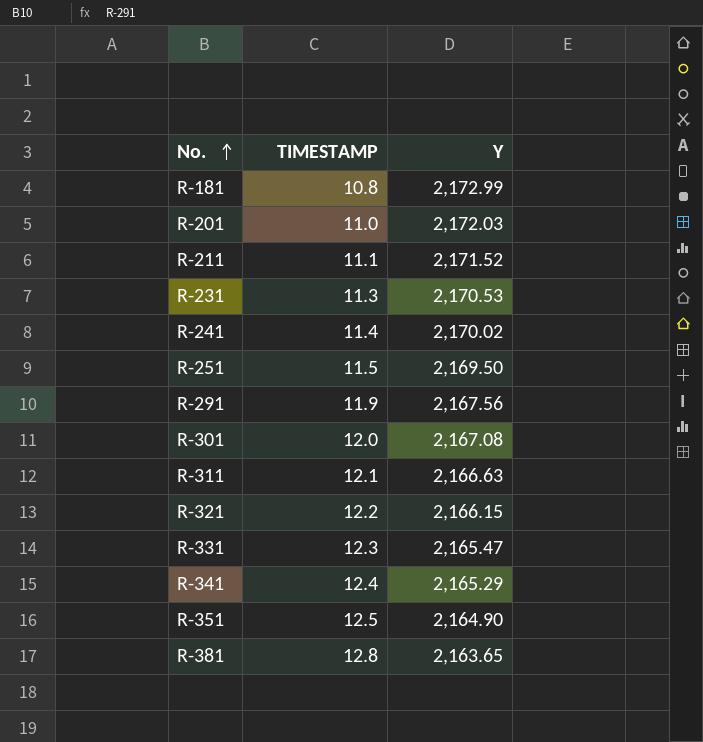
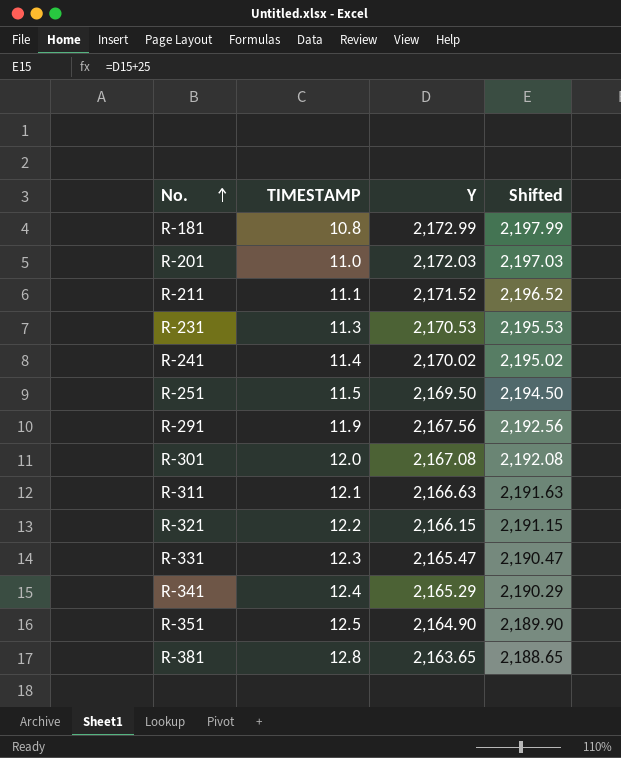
column Shifted | formula: none -> [Y] + 25

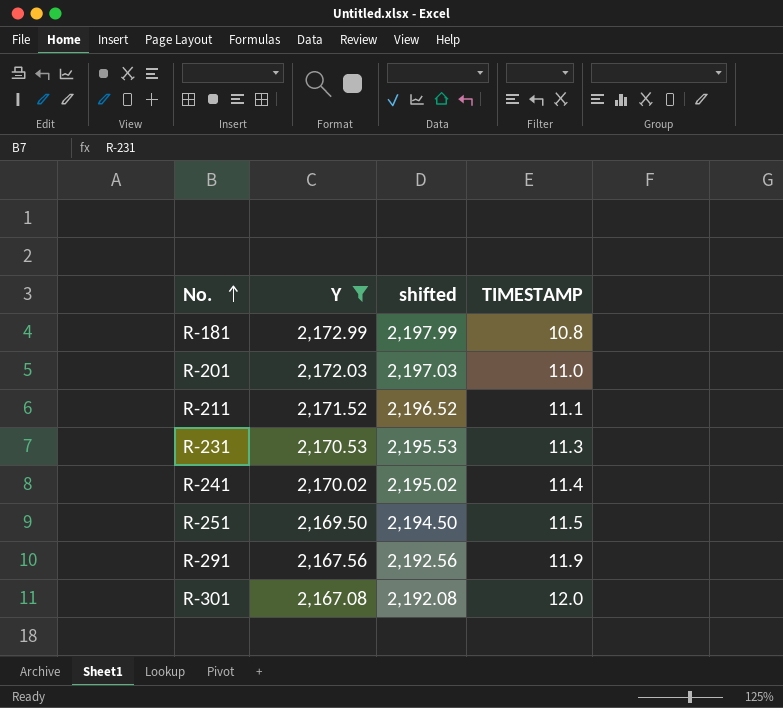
filter: none -> Y >= 2,167.08
column name: Shifted -> shifted
column TIMESTAMP | position: 2 -> 4

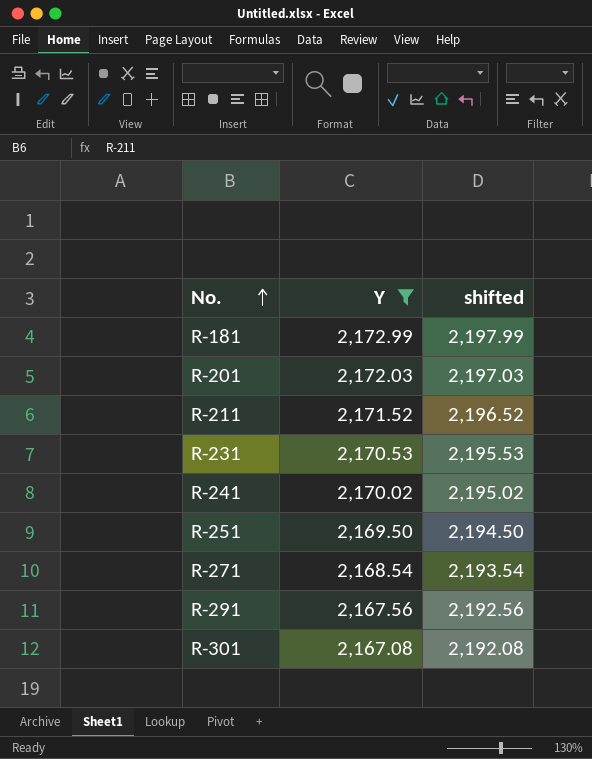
column TIMESTAMP | position: 4 -> none
row R-271: none -> 2,168.54 | 2,193.54

